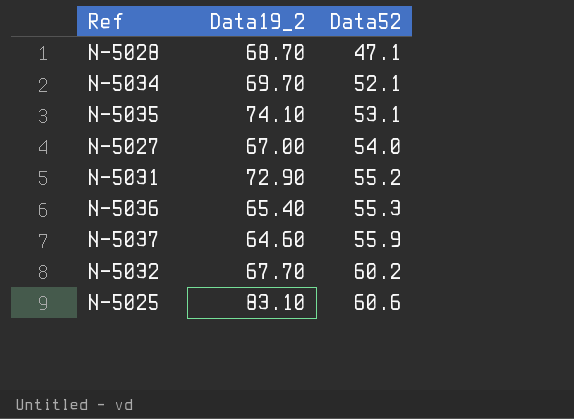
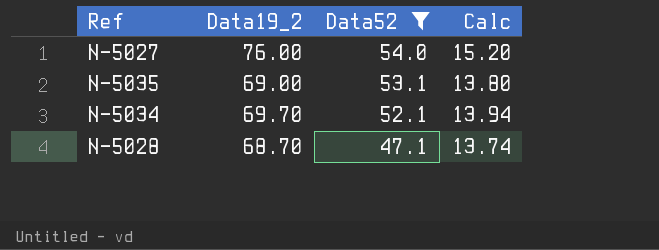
filter: none -> Data52 <= 54.0
row order: Data52 ascending -> Data52 descending
column Calc | formula: none -> [Data19_2] * 0.2
N-5027 | Data19_2: 67.00 -> 76.00
N-5035 | Data19_2: 74.10 -> 69.00

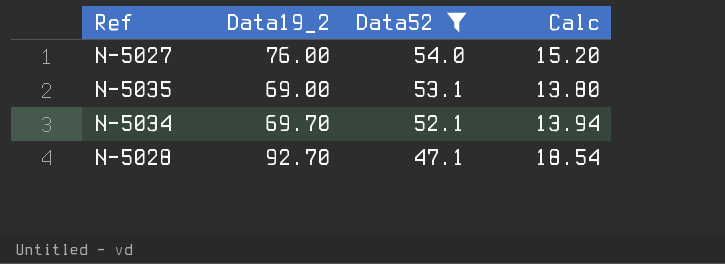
N-5028 | Data19_2: 68.70 -> 92.70
N-5028 | Calc: 13.74 -> 18.54

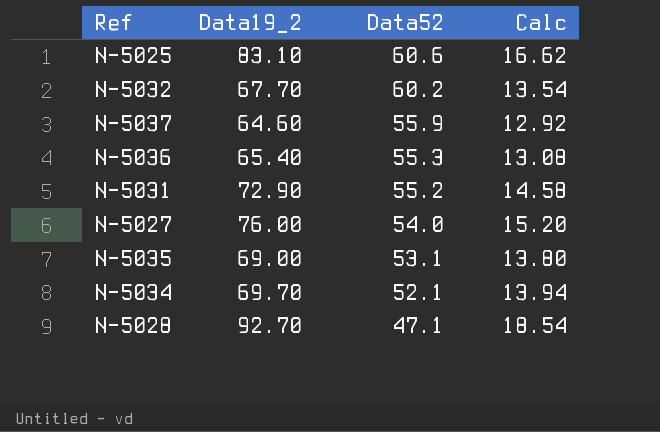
filter: Data52 <= 54.0 -> none

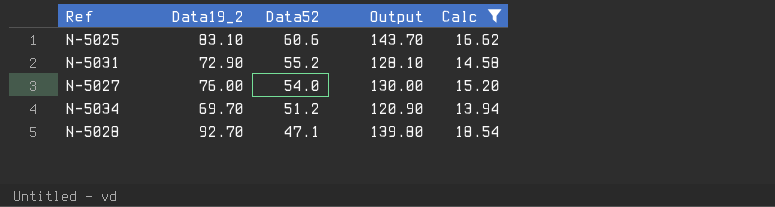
filter: none -> Calc >= 13.94
column Output | formula: none -> [Data19_2] + [Data52]
N-5034 | Data52: 52.1 -> 51.2

